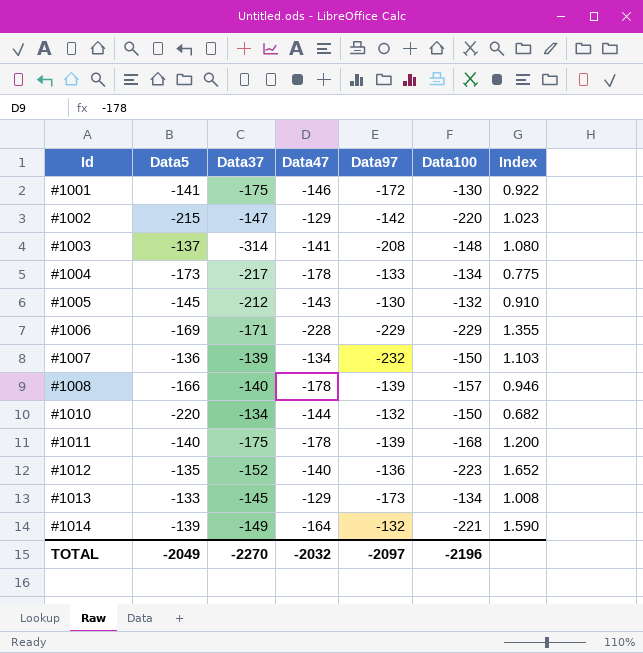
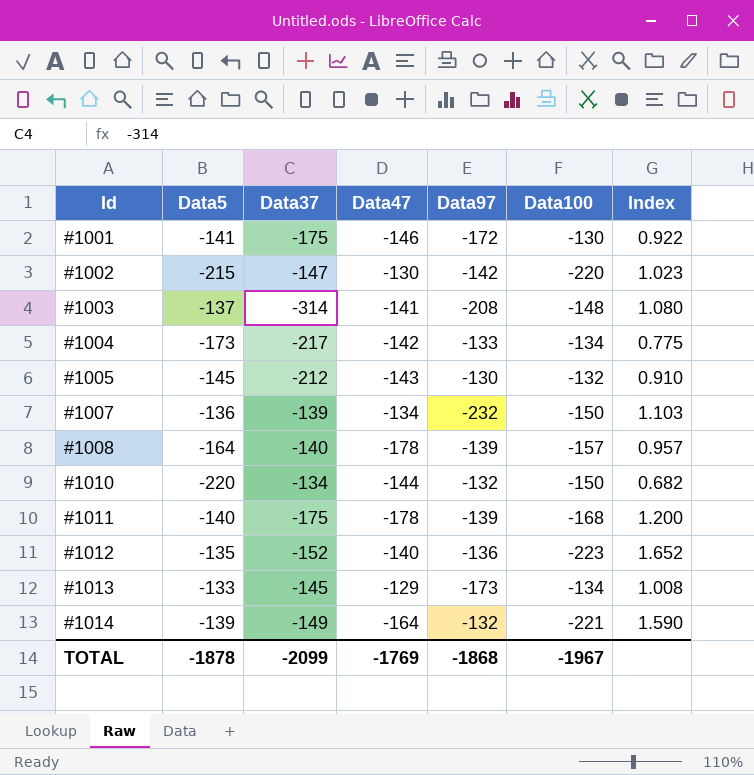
row #1006: -169 | -171 | -228 | -229 | -229 | 1.355 -> none
#1002 | Data47: -129 -> -130
#1004 | Data47: -178 -> -142
#1008 | Data5: -166 -> -164
#1008 | Index: 0.946 -> 0.957
TOTAL | Data5: -2049 -> -1878
TOTAL | Data37: -2270 -> -2099
TOTAL | Data47: -2032 -> -1769
TOTAL | Data97: -2097 -> -1868
TOTAL | Data100: -2196 -> -1967

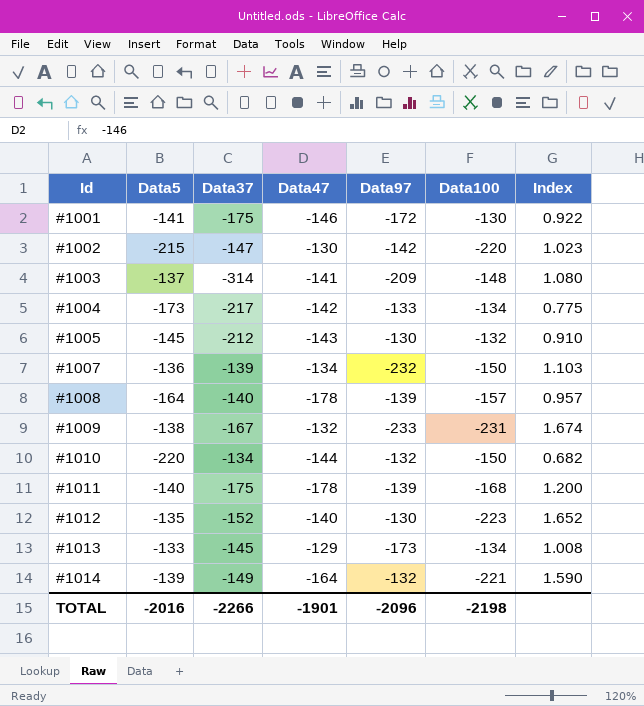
#1003 | Data97: -208 -> -209
row #1009: none -> -138 | -167 | -132 | -233 | -231 | 1.674
#1012 | Data97: -136 -> -130
TOTAL | Data5: -1878 -> -2016
TOTAL | Data37: -2099 -> -2266
TOTAL | Data47: -1769 -> -1901
TOTAL | Data97: -1868 -> -2096
TOTAL | Data100: -1967 -> -2198

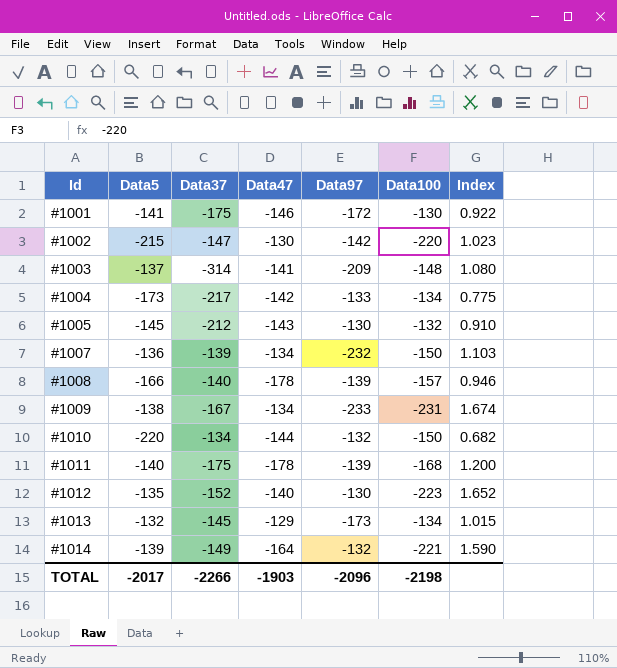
#1008 | Data5: -164 -> -166
#1008 | Index: 0.957 -> 0.946
#1009 | Data47: -132 -> -134
#1013 | Data5: -133 -> -132
#1013 | Index: 1.008 -> 1.015
TOTAL | Data5: -2016 -> -2017
TOTAL | Data47: -1901 -> -1903

